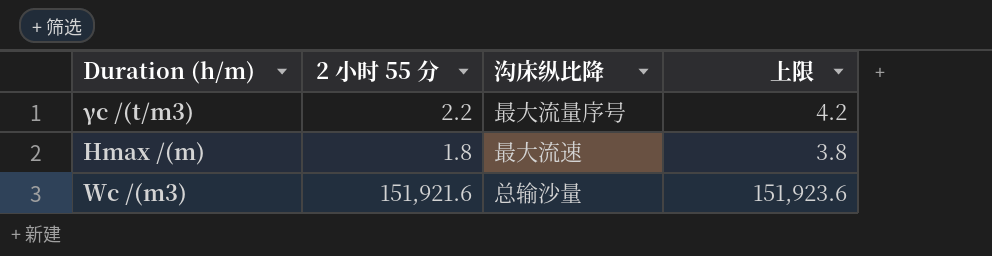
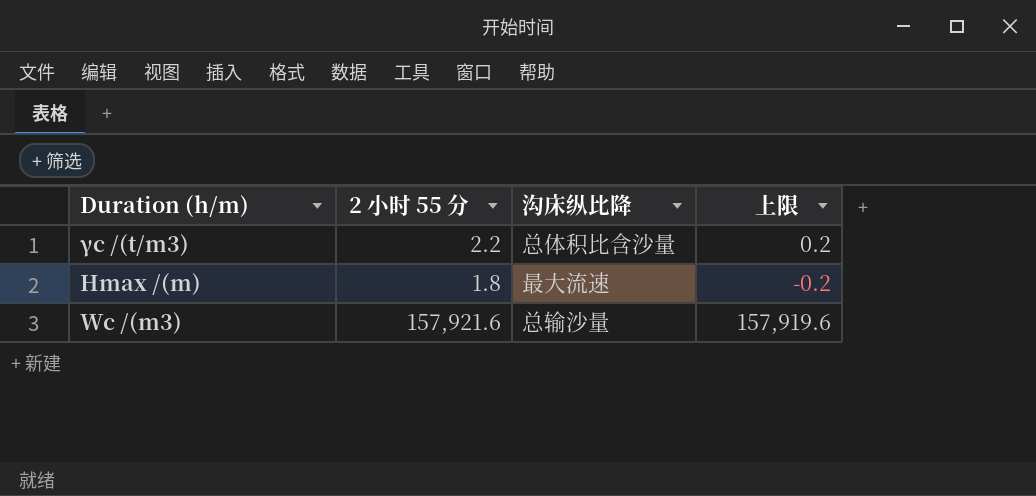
column 上限 | formula: [2 小时 55 分] + 2 -> [2 小时 55 分] - 2
γc /(t/m3) | 沟床纵比降: 最大流量序号 -> 总体积比含沙量
Wc /(m3) | 2 小时 55 分: 151,921.6 -> 157,921.6

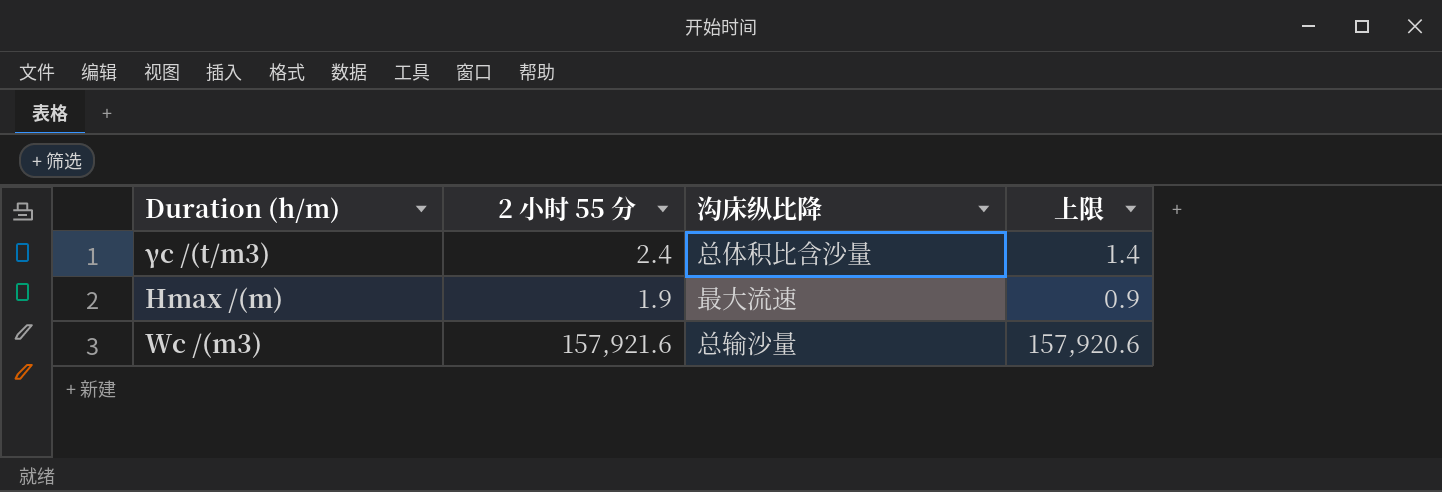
column 上限 | formula: [2 小时 55 分] - 2 -> [2 小时 55 分] - 1
γc /(t/m3) | 2 小时 55 分: 2.2 -> 2.4
Hmax /(m) | 2 小时 55 分: 1.8 -> 1.9

